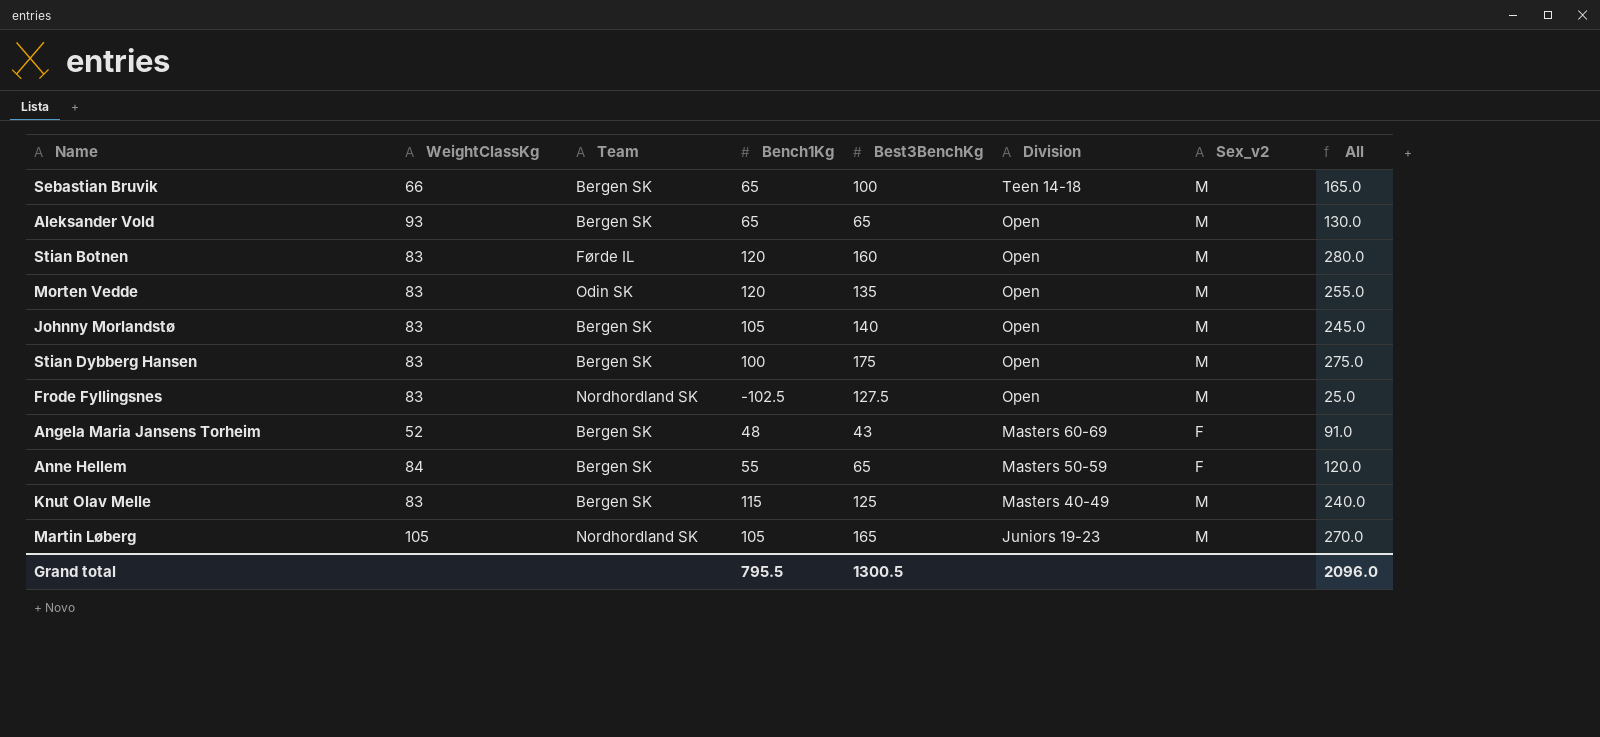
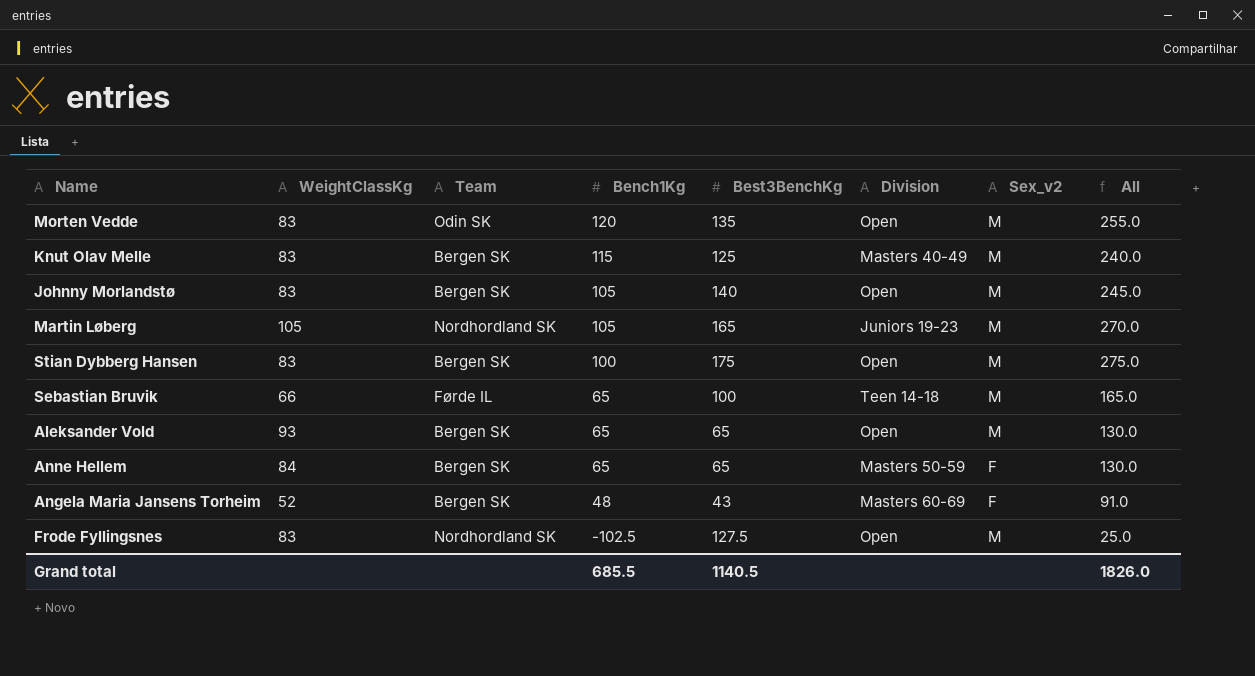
row order: Division descending -> Bench1Kg descending
row Stian Botnen: 83 | Førde IL | 120 | 160 | Open | M | 280.0 -> none
Sebastian Bruvik | Team: Bergen SK -> Førde IL
Anne Hellem | Bench1Kg: 55 -> 65
Anne Hellem | All: 120.0 -> 130.0
Grand total | Bench1Kg: 795.5 -> 685.5
Grand total | Best3BenchKg: 1300.5 -> 1140.5
Grand total | All: 2096.0 -> 1826.0

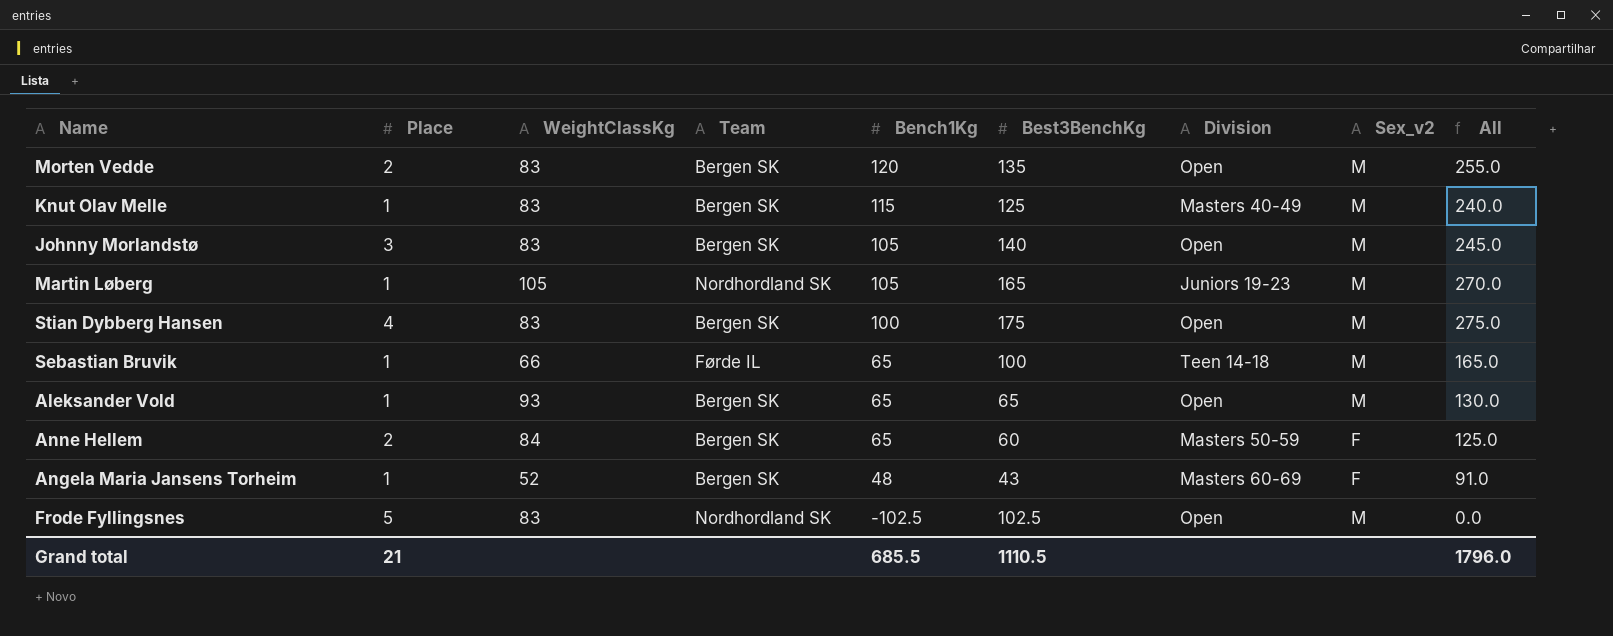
column Place | position: none -> 2
Morten Vedde | Team: Odin SK -> Bergen SK
Anne Hellem | Best3BenchKg: 65 -> 60
Anne Hellem | All: 130.0 -> 125.0
Frode Fyllingsnes | Best3BenchKg: 127.5 -> 102.5
Frode Fyllingsnes | All: 25.0 -> 0.0
Grand total | Best3BenchKg: 1140.5 -> 1110.5
Grand total | All: 1826.0 -> 1796.0

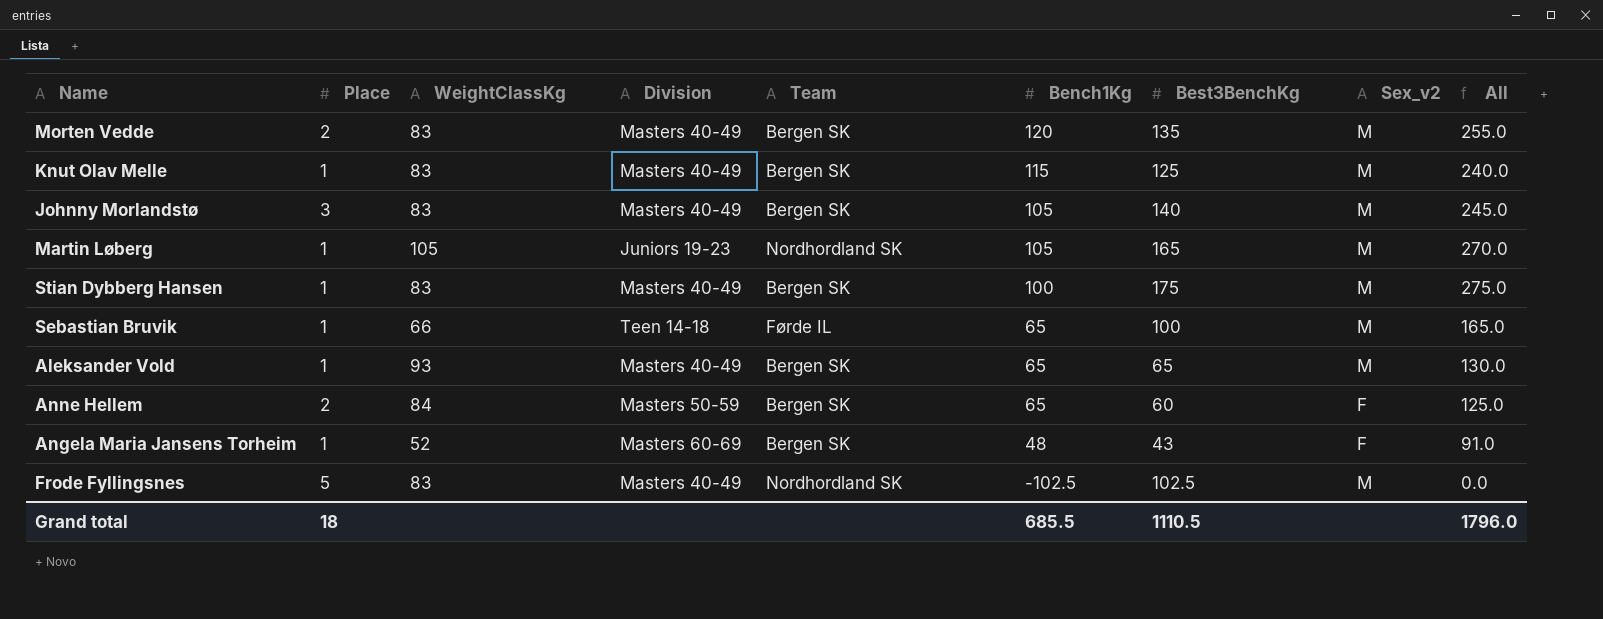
column Division | position: 7 -> 4
Morten Vedde | Division: Open -> Masters 40-49
Johnny Morlandstø | Division: Open -> Masters 40-49
Stian Dybberg Hansen | Place: 4 -> 1
Stian Dybberg Hansen | Division: Open -> Masters 40-49
Aleksander Vold | Division: Open -> Masters 40-49
Frode Fyllingsnes | Division: Open -> Masters 40-49
Grand total | Place: 21 -> 18

